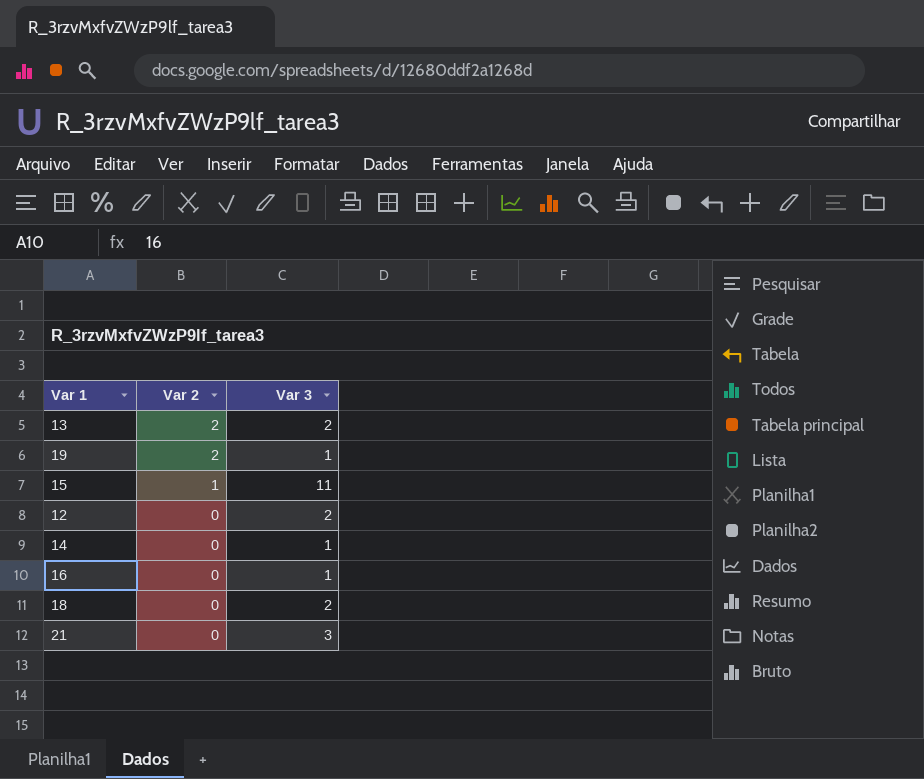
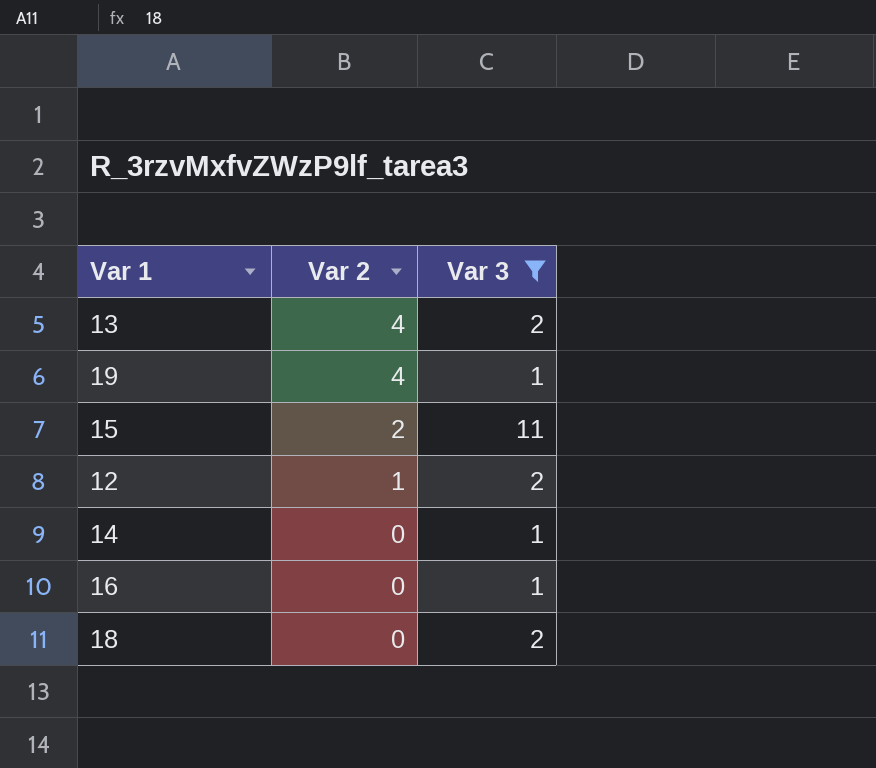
filter: none -> Var 3 != 3
13 | Var 2: 2 -> 4
19 | Var 2: 2 -> 4
15 | Var 2: 1 -> 2
12 | Var 2: 0 -> 1

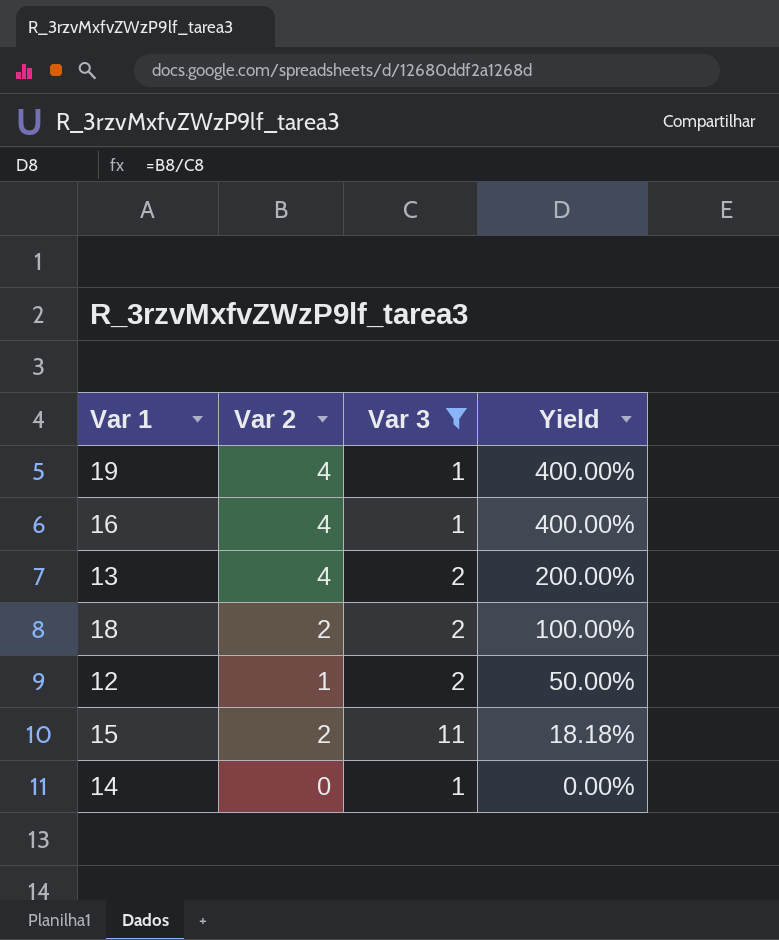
row order: Var 2 descending -> Yield descending
column Yield | formula: none -> [Var 2] / [Var 3]
16 | Var 2: 0 -> 4
18 | Var 2: 0 -> 2

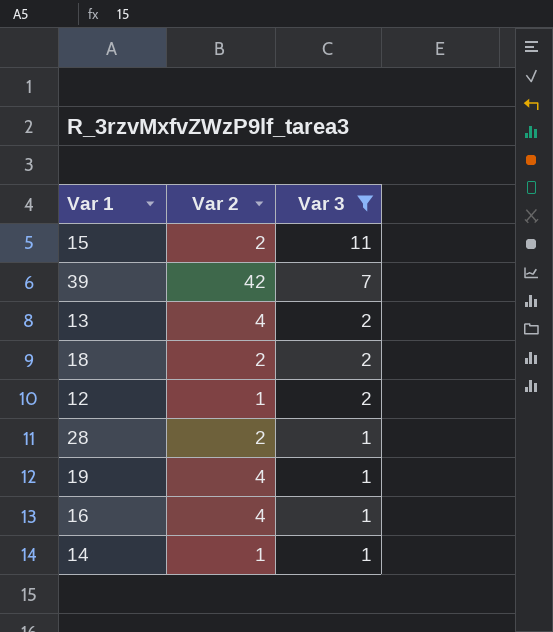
row order: Yield descending -> Var 3 descending
column Yield | formula: [Var 2] / [Var 3] -> none
row 39: none -> 42 | 7
row 28: none -> 2 | 1
14 | Var 2: 0 -> 1

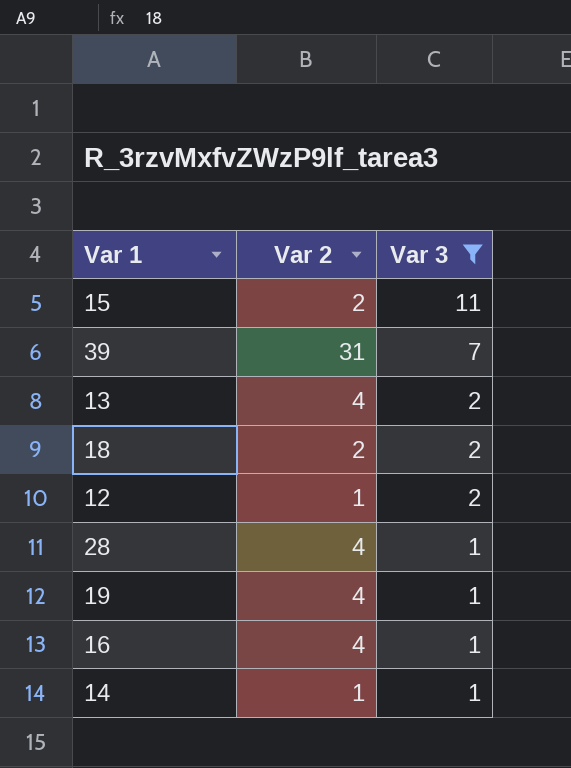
39 | Var 2: 42 -> 31
28 | Var 2: 2 -> 4

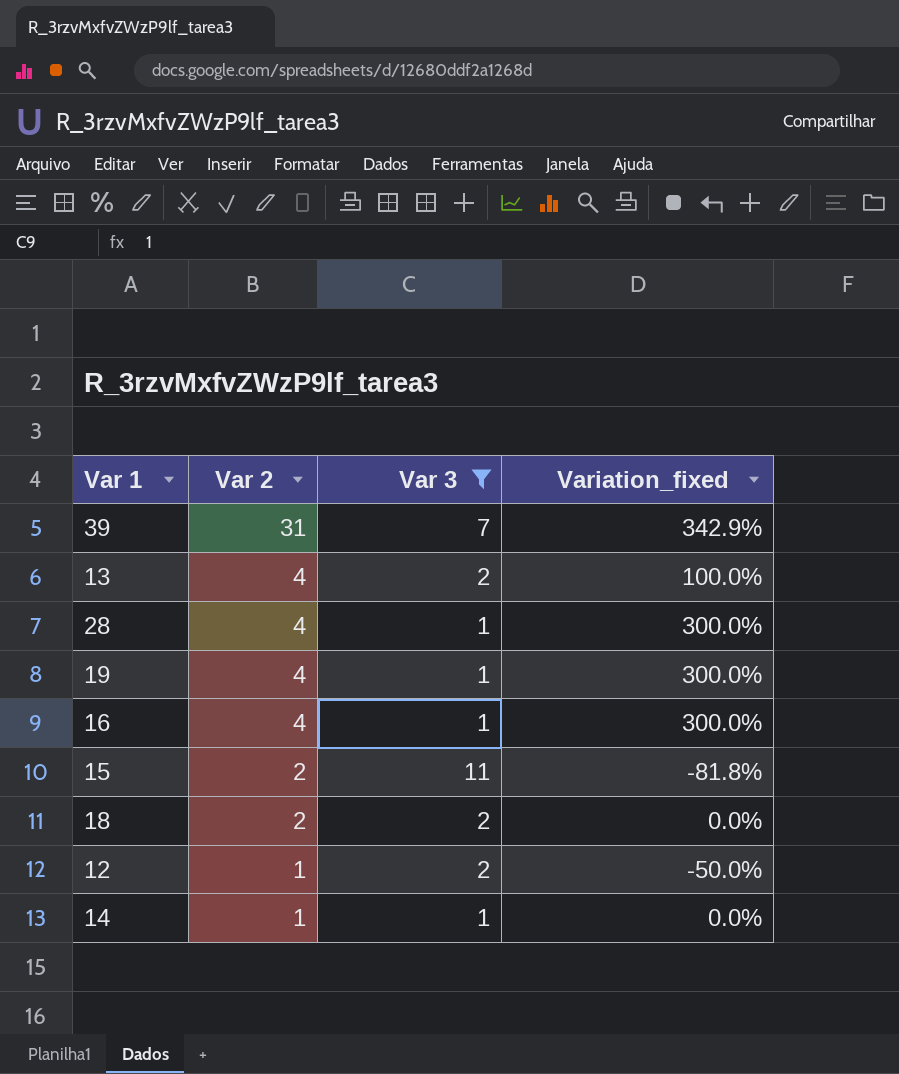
row order: Var 3 descending -> Var 2 descending
column Variation_fixed | formula: none -> ([Var 2] - [Var 3]) / [Var 3]

